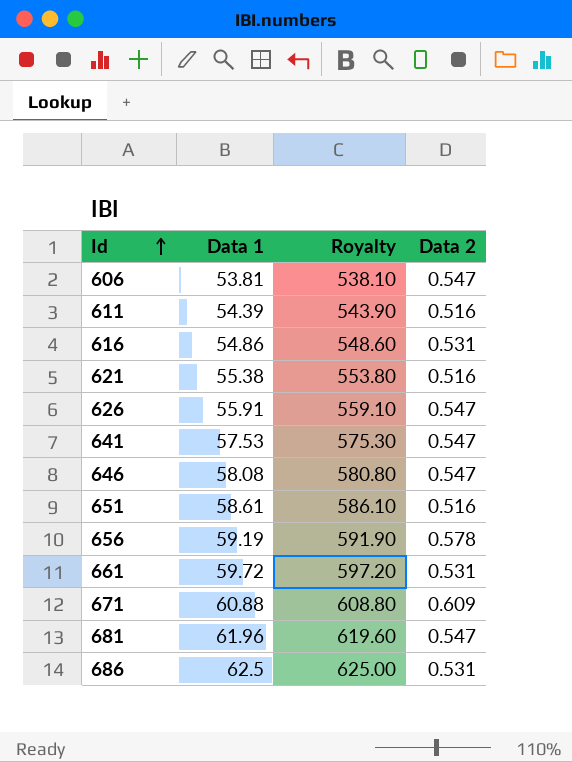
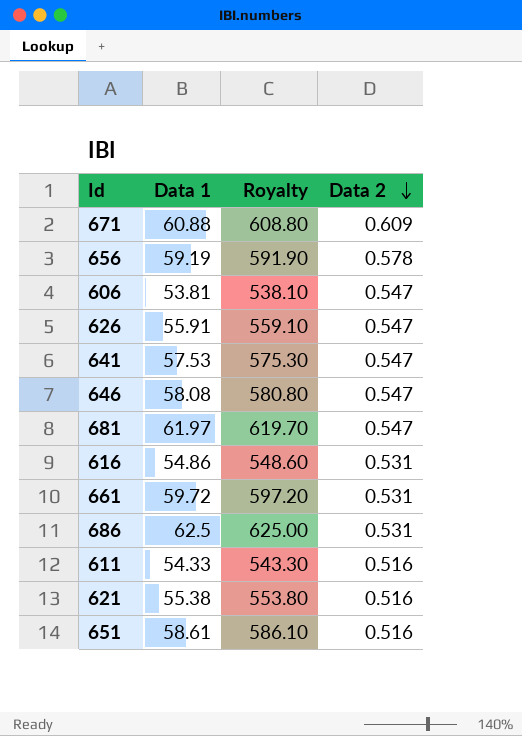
row order: Id ascending -> Data 2 descending
681 | Data 1: 61.96 -> 61.97
681 | Royalty: 619.60 -> 619.70
611 | Data 1: 54.39 -> 54.33
611 | Royalty: 543.90 -> 543.30

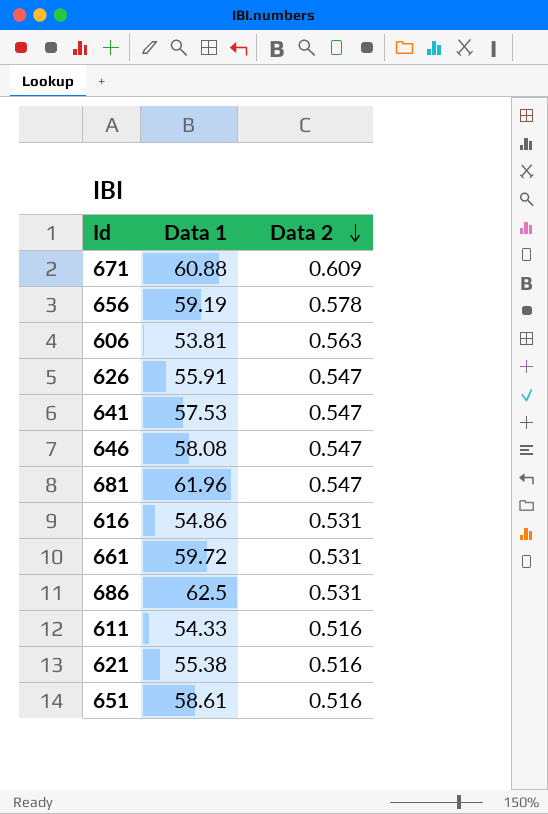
column Royalty | formula: [Data 1] * 10 -> none
606 | Data 2: 0.547 -> 0.563
681 | Data 1: 61.97 -> 61.96

